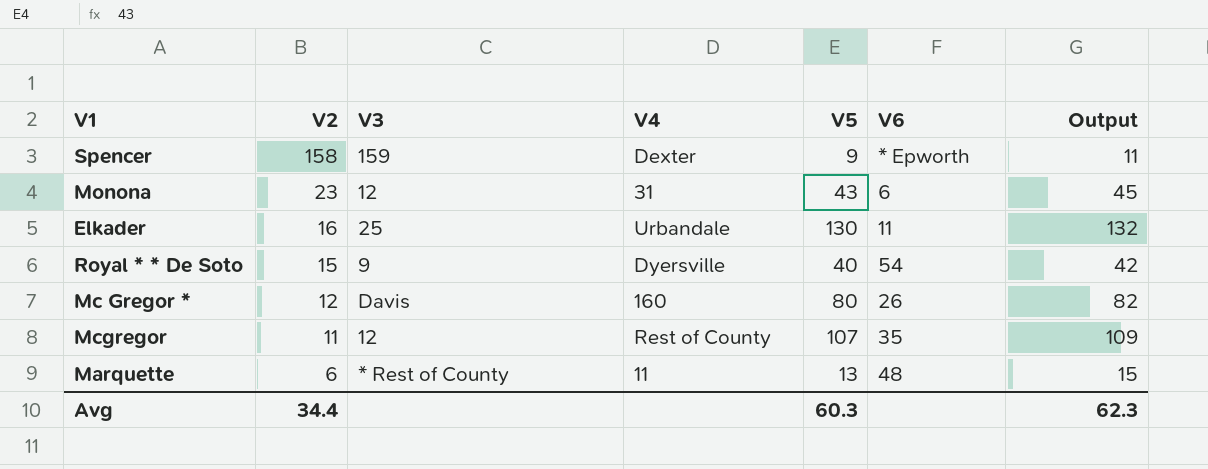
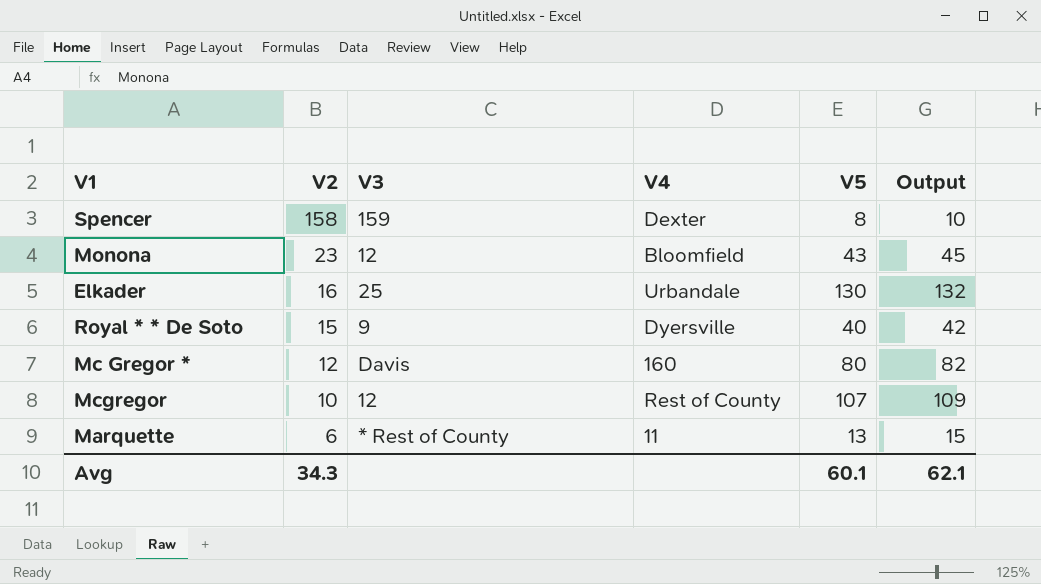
column V6 | position: 6 -> none
Spencer | V5: 9 -> 8
Spencer | Output: 11 -> 10
Monona | V4: 31 -> Bloomfield
Mcgregor | V2: 11 -> 10
Avg | V2: 34.4 -> 34.3
Avg | V5: 60.3 -> 60.1
Avg | Output: 62.3 -> 62.1

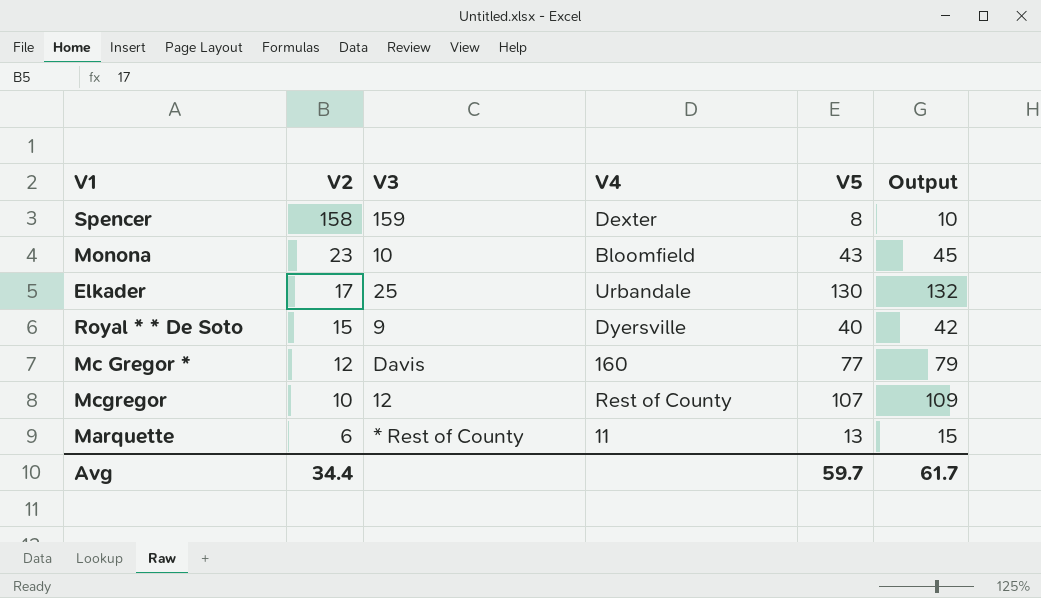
Monona | V3: 12 -> 10
Elkader | V2: 16 -> 17
Mc Gregor * | V5: 80 -> 77
Mc Gregor * | Output: 82 -> 79
Avg | V2: 34.3 -> 34.4
Avg | V5: 60.1 -> 59.7
Avg | Output: 62.1 -> 61.7

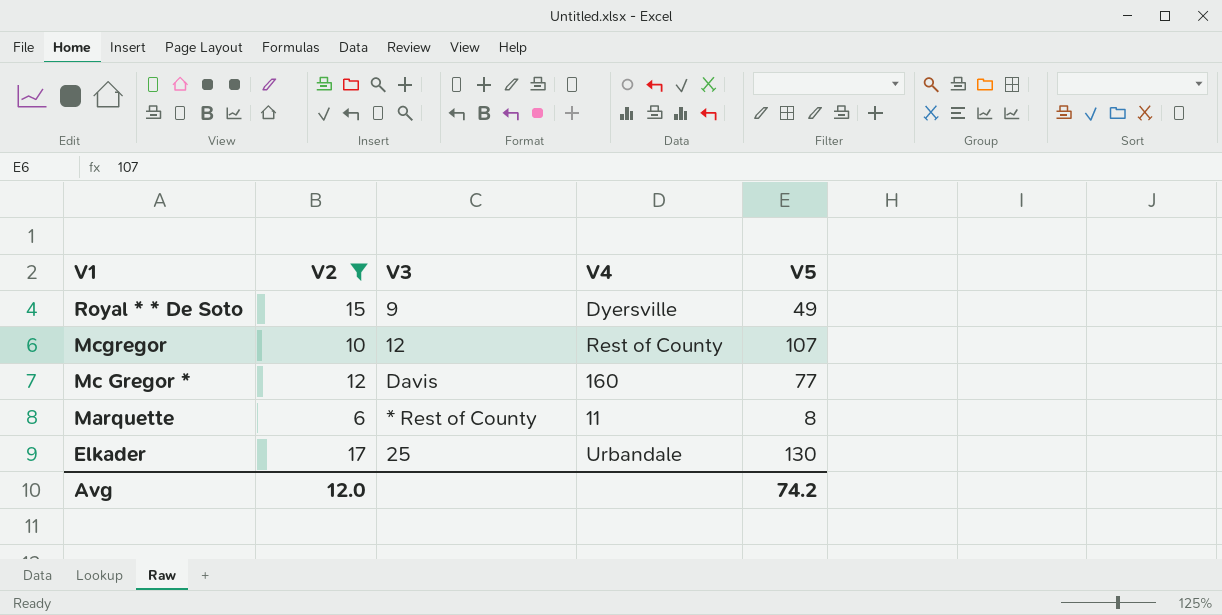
filter: none -> V2 <= 17
row order: V2 descending -> V1 descending
column Output | formula: [V5] + 2 -> none
Royal * * De Soto | V5: 40 -> 49
Marquette | V5: 13 -> 8
Avg | V2: 34.4 -> 12.0
Avg | V5: 59.7 -> 74.2

